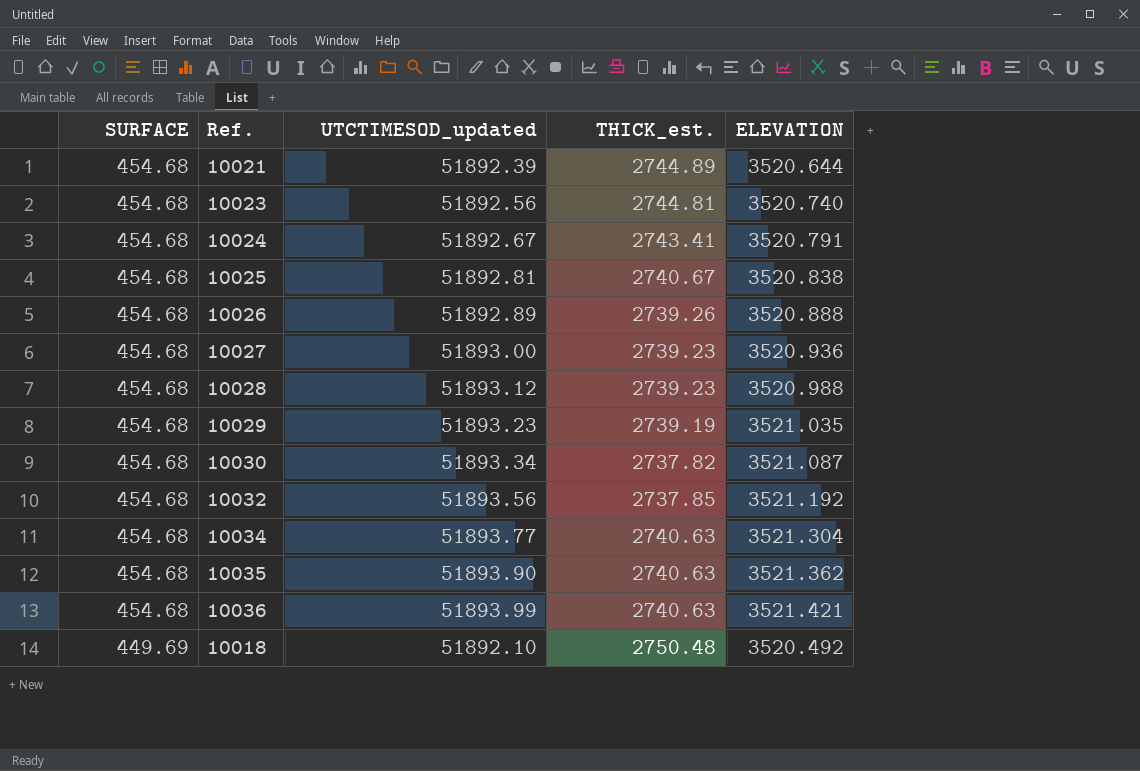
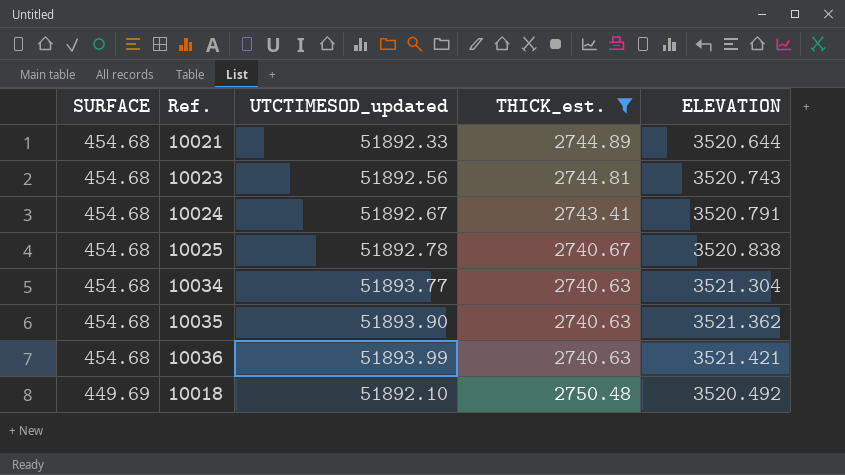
filter: none -> THICK_est. >= 2740.63
10021 | UTCTIMESOD_updated: 51892.39 -> 51892.33
10023 | ELEVATION: 3520.740 -> 3520.743
10025 | UTCTIMESOD_updated: 51892.81 -> 51892.78

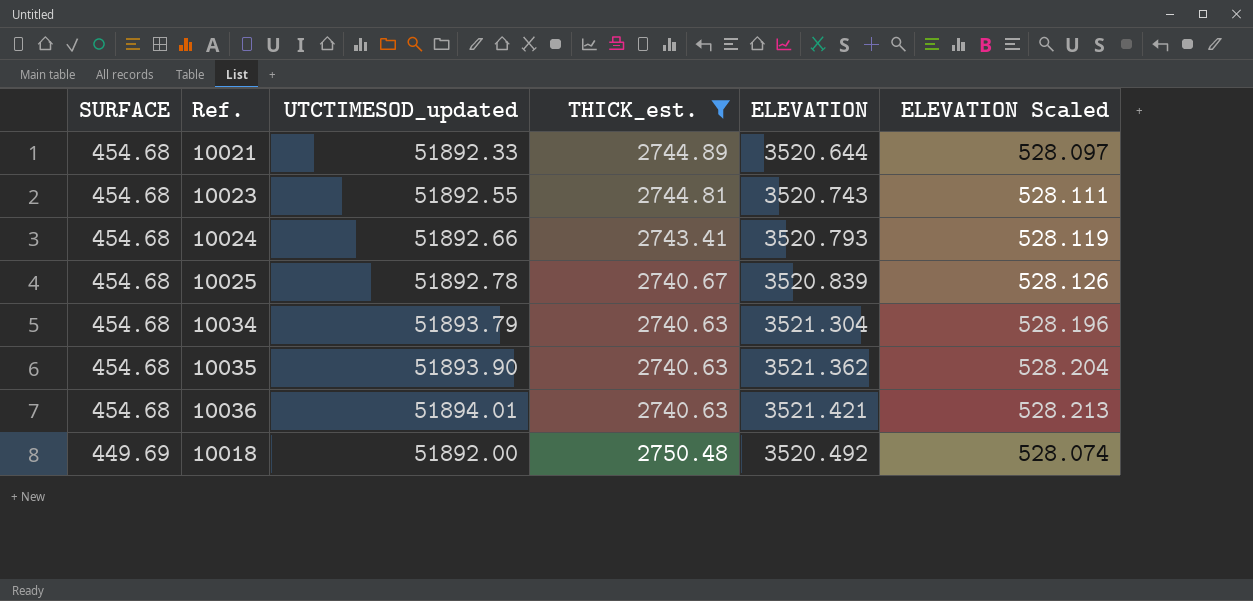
column ELEVATION Scaled | formula: none -> [ELEVATION] * 0.15
10023 | UTCTIMESOD_updated: 51892.56 -> 51892.55
10024 | UTCTIMESOD_updated: 51892.67 -> 51892.66
10024 | ELEVATION: 3520.791 -> 3520.793
10025 | ELEVATION: 3520.838 -> 3520.839
10034 | UTCTIMESOD_updated: 51893.77 -> 51893.79
10036 | UTCTIMESOD_updated: 51893.99 -> 51894.01
10018 | UTCTIMESOD_updated: 51892.10 -> 51892.00

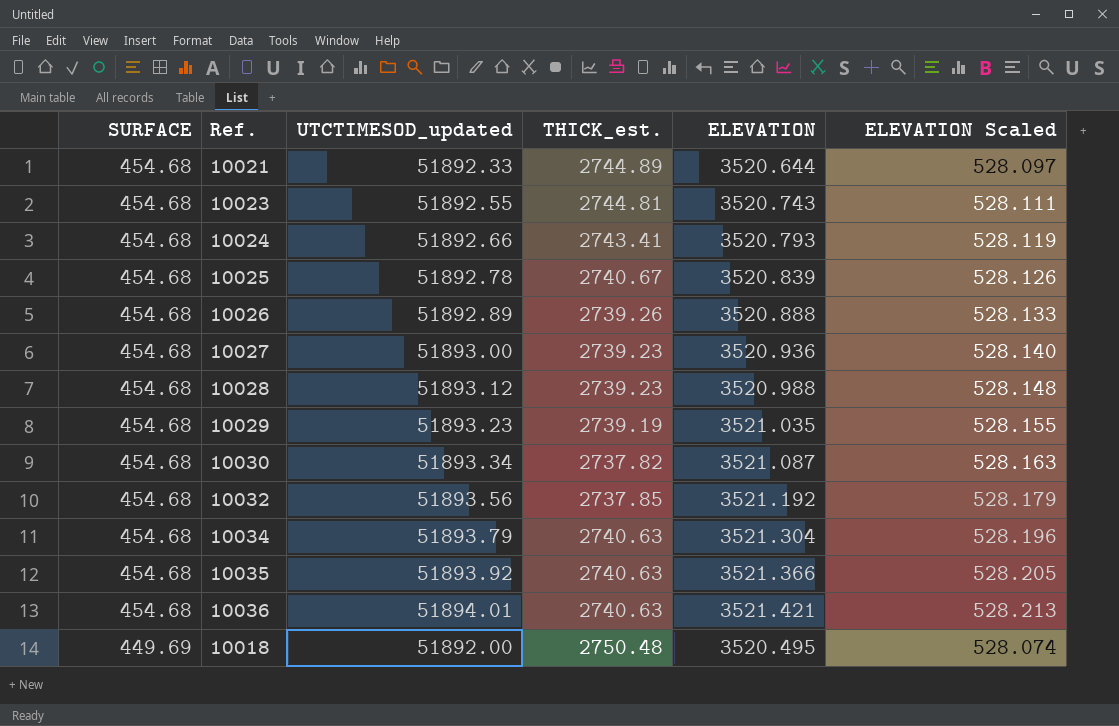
filter: THICK_est. >= 2740.63 -> none
10035 | UTCTIMESOD_updated: 51893.90 -> 51893.92
10035 | ELEVATION: 3521.362 -> 3521.366
10035 | ELEVATION Scaled: 528.204 -> 528.205
10018 | ELEVATION: 3520.492 -> 3520.495

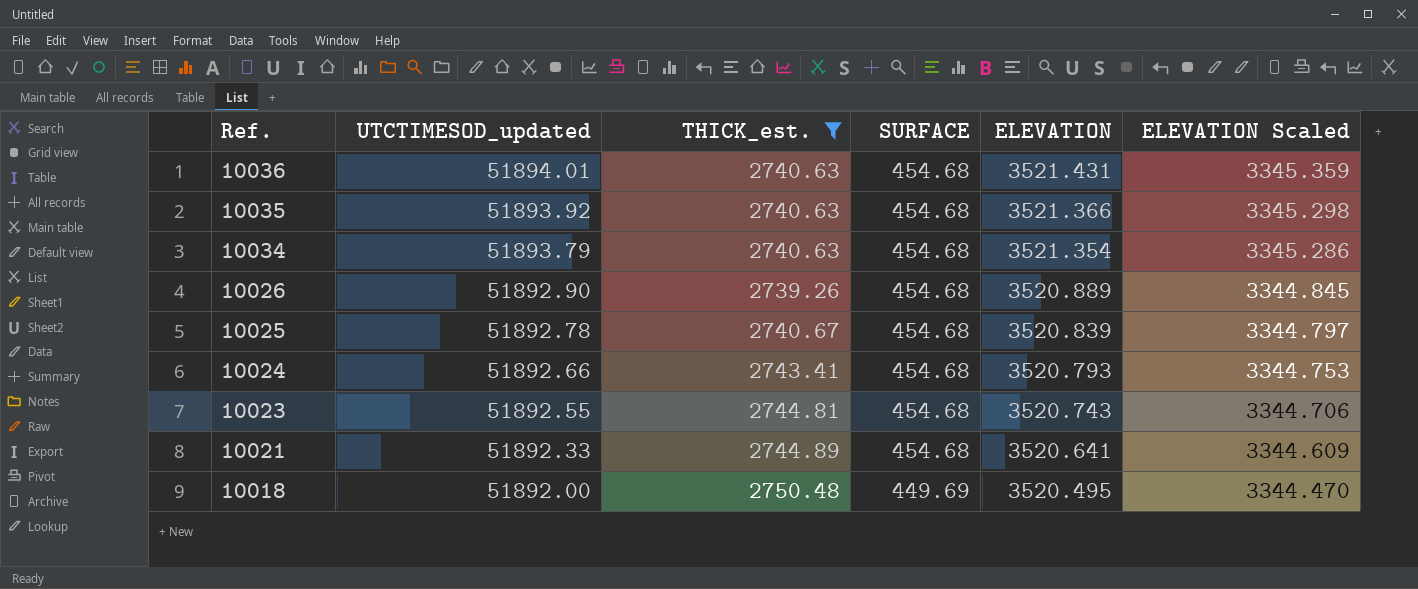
filter: none -> THICK_est. >= 2739.26
row order: SURFACE descending -> Ref. descending
column SURFACE | position: 1 -> 4
column ELEVATION Scaled | formula: [ELEVATION] * 0.15 -> [ELEVATION] * 0.95
10036 | ELEVATION: 3521.421 -> 3521.431
10034 | ELEVATION: 3521.304 -> 3521.354
10026 | UTCTIMESOD_updated: 51892.89 -> 51892.90
10026 | ELEVATION: 3520.888 -> 3520.889
10021 | ELEVATION: 3520.644 -> 3520.641

